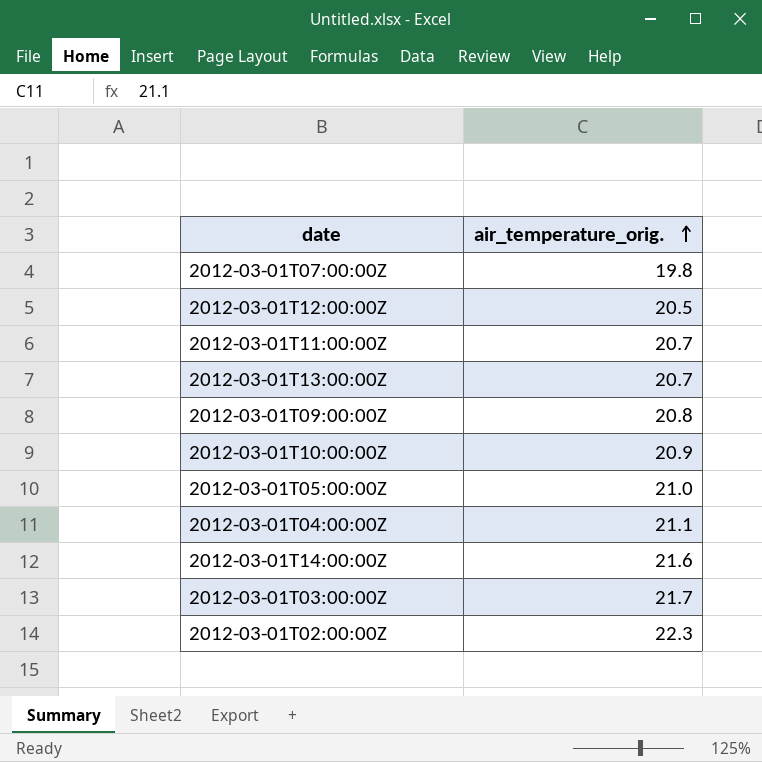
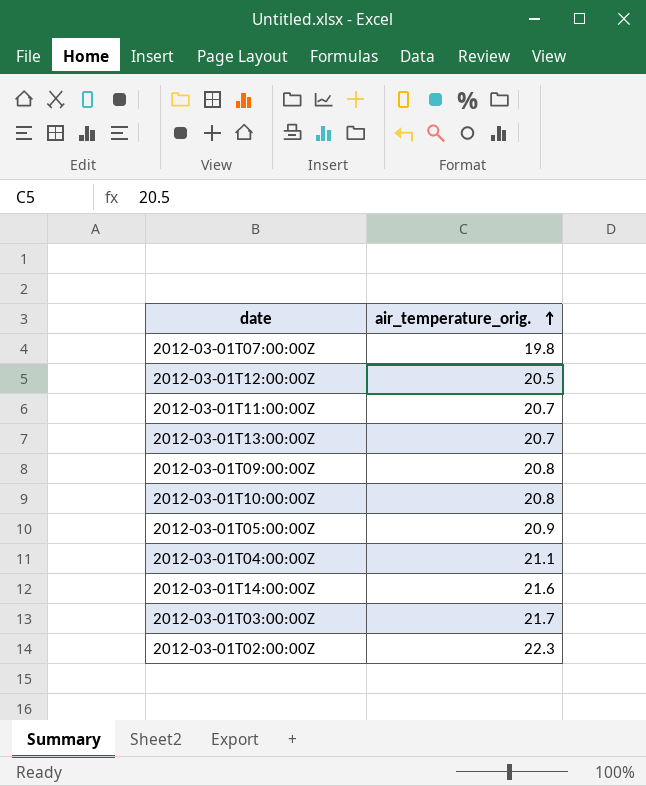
2012-03-01T10:00:00Z | air_temperature_orig.: 20.9 -> 20.8
2012-03-01T05:00:00Z | air_temperature_orig.: 21.0 -> 20.9

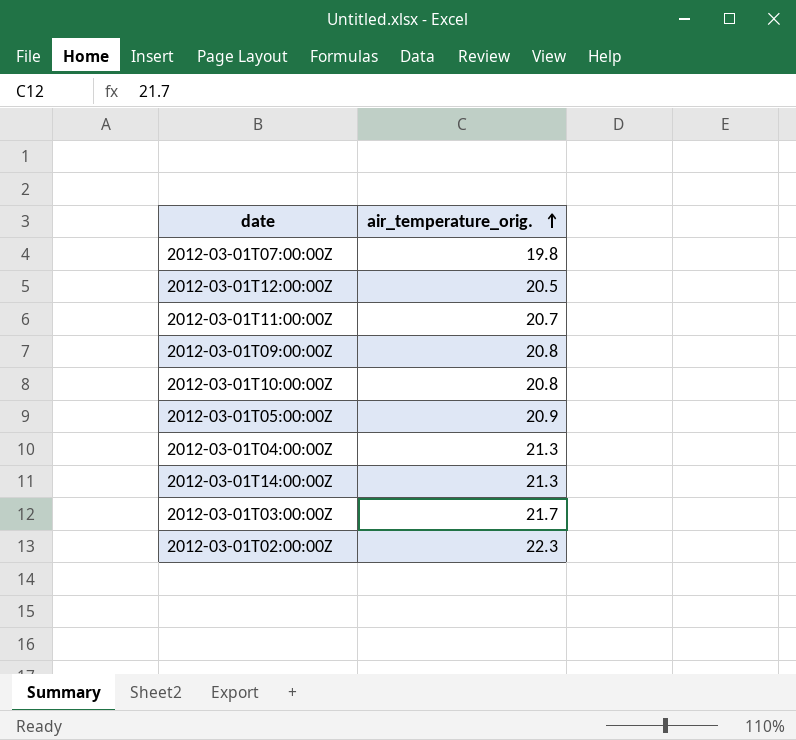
row 2012-03-01T13:00:00Z: 20.7 -> none
2012-03-01T04:00:00Z | air_temperature_orig.: 21.1 -> 21.3
2012-03-01T14:00:00Z | air_temperature_orig.: 21.6 -> 21.3

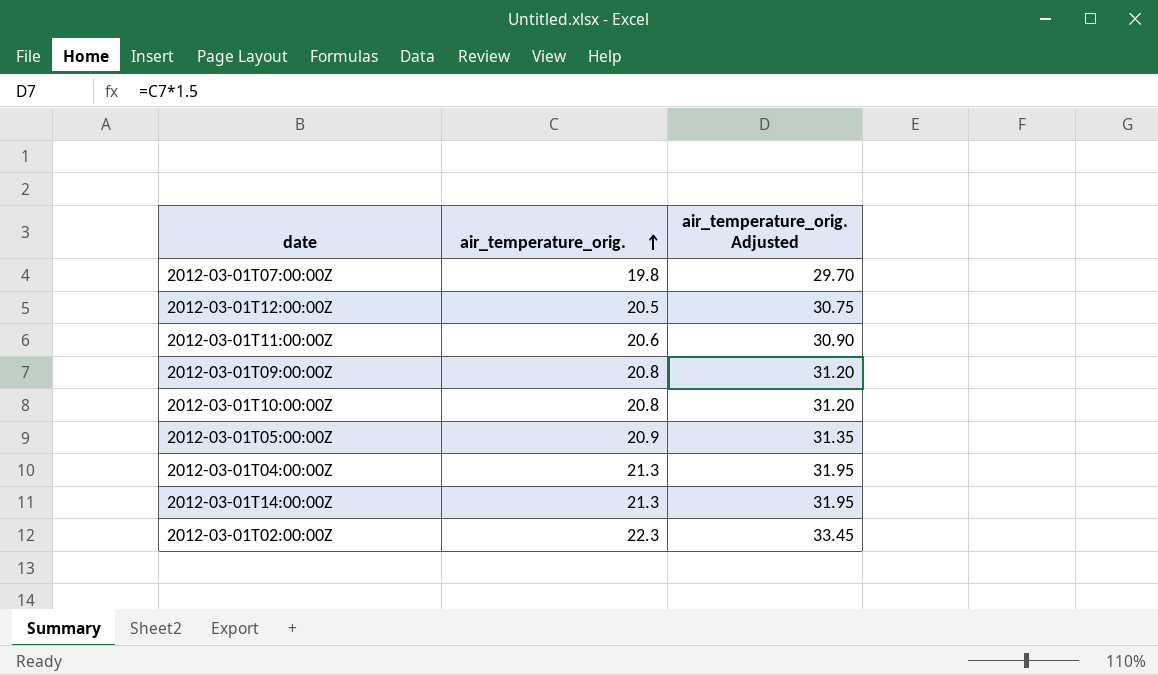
column air_temperature_orig. Adjusted | formula: none -> [air_temperature_orig.] * 1.5
row 2012-03-01T03:00:00Z: 21.7 -> none
2012-03-01T11:00:00Z | air_temperature_orig.: 20.7 -> 20.6

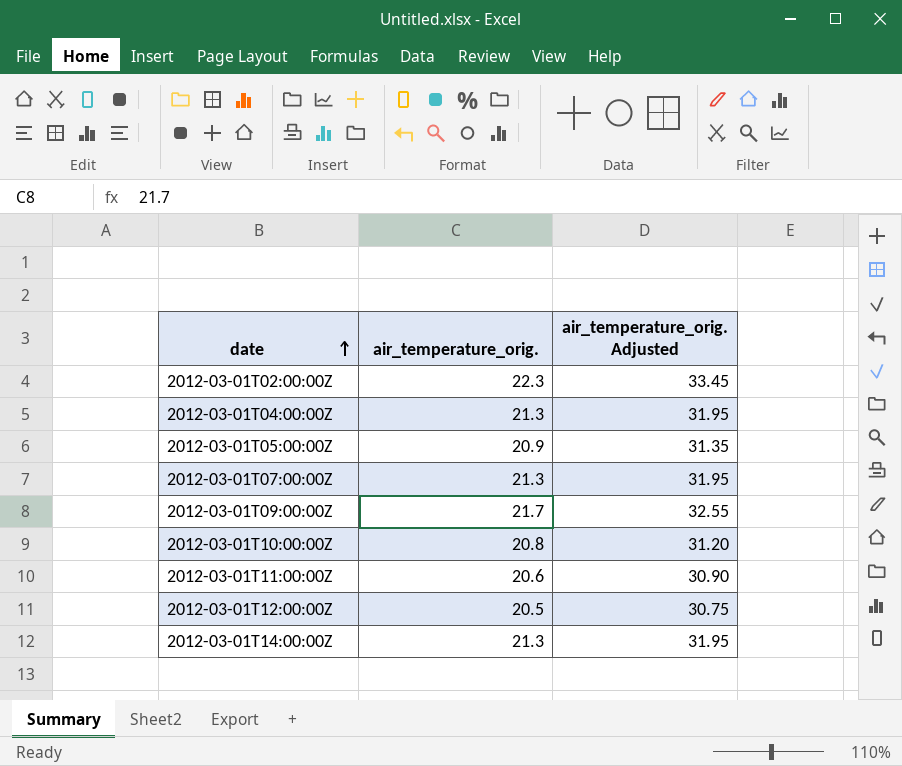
row order: air_temperature_orig. ascending -> date ascending
2012-03-01T07:00:00Z | air_temperature_orig.: 19.8 -> 21.3
2012-03-01T07:00:00Z | air_temperature_orig. Adjusted: 29.70 -> 31.95
2012-03-01T09:00:00Z | air_temperature_orig.: 20.8 -> 21.7
2012-03-01T09:00:00Z | air_temperature_orig. Adjusted: 31.20 -> 32.55

